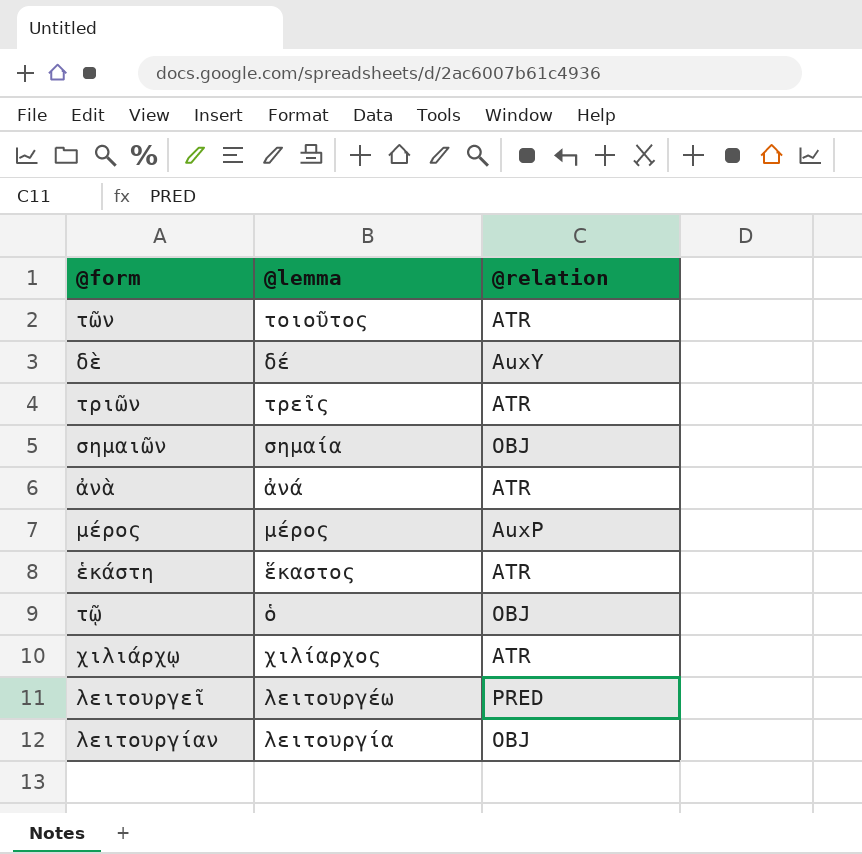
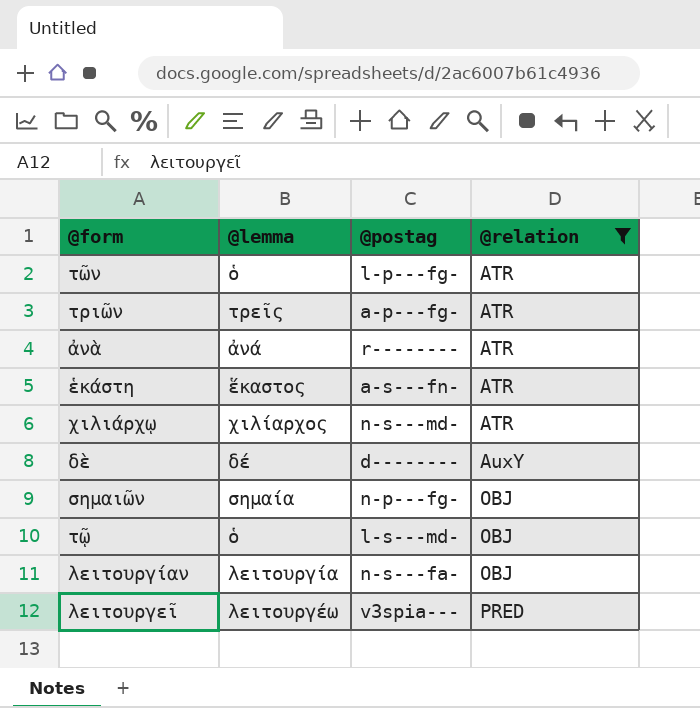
filter: none -> @relation != AuxP
row order: none -> @relation ascending
column @postag | position: none -> 3
τῶν | @lemma: τοιοῦτος -> ὁ

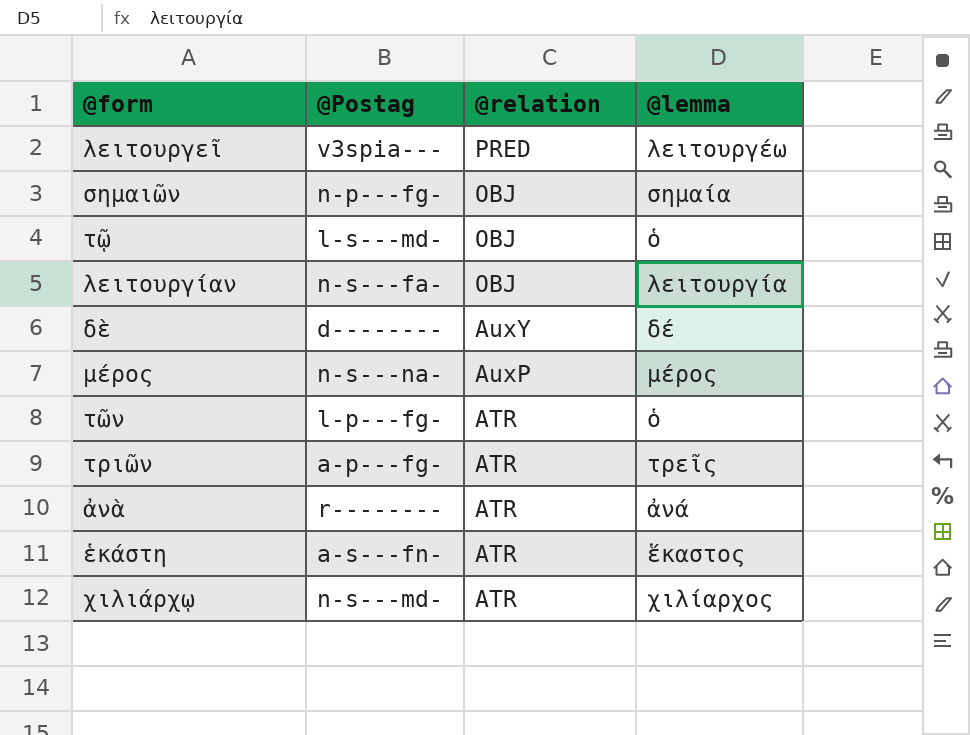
filter: @relation != AuxP -> none
row order: @relation ascending -> @relation descending
column name: @postag -> @Postag
column @lemma | position: 2 -> 4

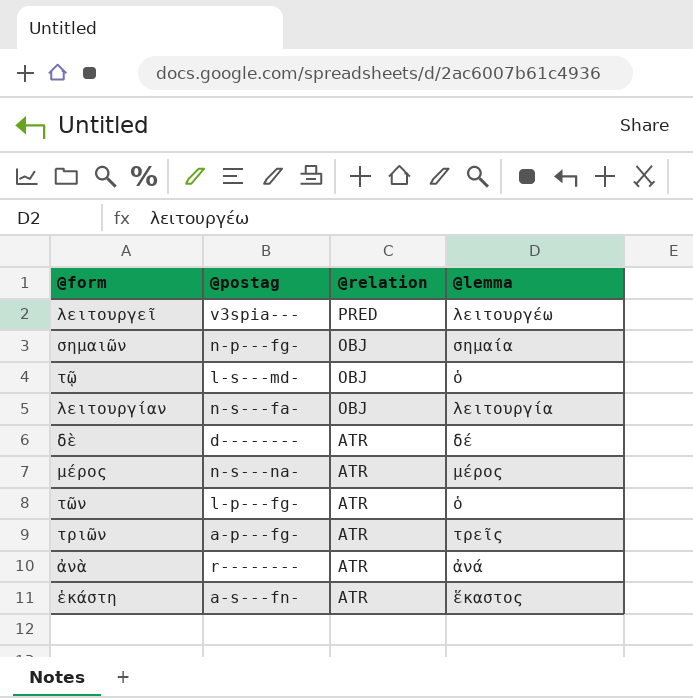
column name: @Postag -> @postag
row χιλιάρχῳ: n-s---md- | ATR | χιλίαρχος -> none
δὲ | @relation: AuxY -> ATR
μέρος | @relation: AuxP -> ATR

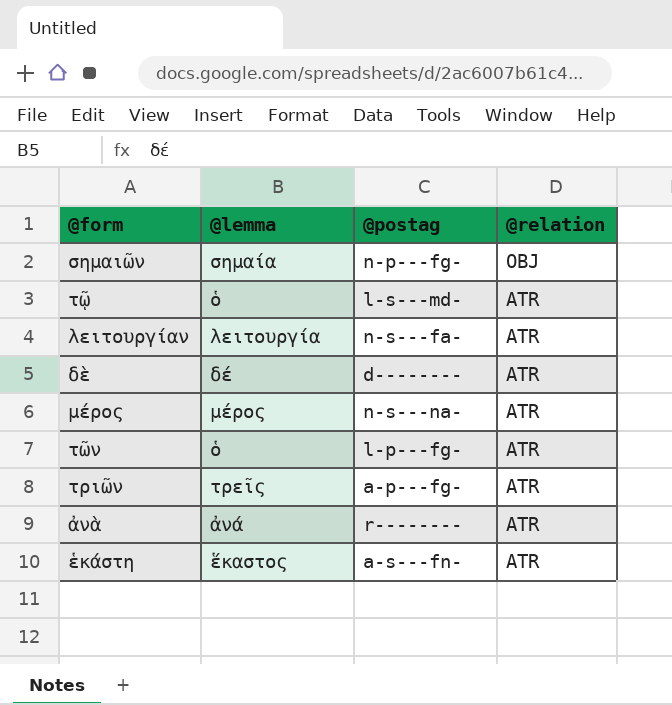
column @lemma | position: 4 -> 2
row λειτουργεῖ: v3spia--- | PRED | λειτουργέω -> none
τῷ | @relation: OBJ -> ATR
λειτουργίαν | @relation: OBJ -> ATR

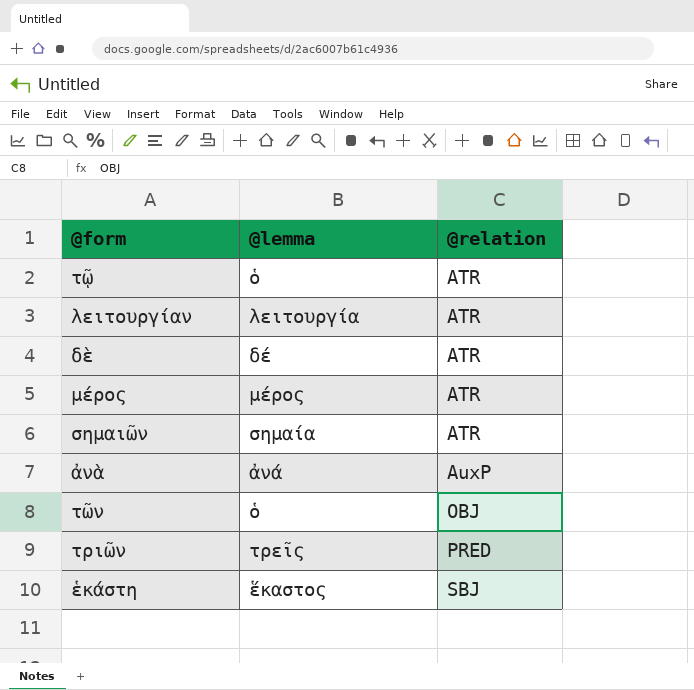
row order: @relation descending -> @relation ascending
column @postag | position: 3 -> none
σημαιῶν | @relation: OBJ -> ATR
ἀνὰ | @relation: ATR -> AuxP
τῶν | @relation: ATR -> OBJ
τριῶν | @relation: ATR -> PRED
ἑκάστη | @relation: ATR -> SBJ

